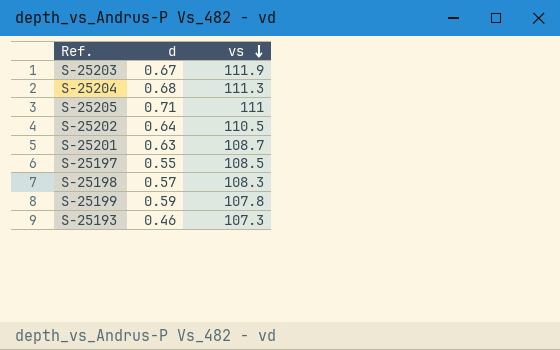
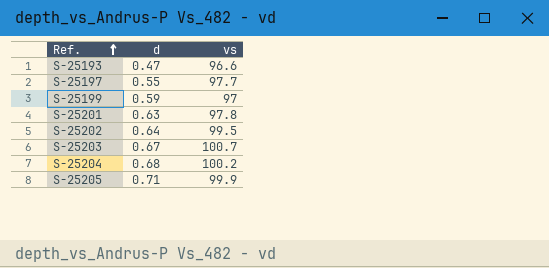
row order: vs descending -> Ref. ascending
row S-25198: 0.57 | 108.3 -> none
S-25193 | d: 0.46 -> 0.47
S-25193 | vs: 107.3 -> 96.6
S-25197 | vs: 108.5 -> 97.7
S-25199 | vs: 107.8 -> 97
S-25201 | vs: 108.7 -> 97.8
S-25202 | vs: 110.5 -> 99.5
S-25203 | vs: 111.9 -> 100.7
S-25204 | vs: 111.3 -> 100.2
S-25205 | vs: 111 -> 99.9

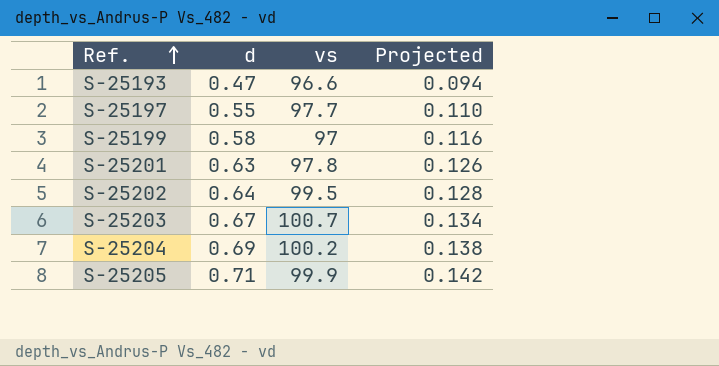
column Projected | formula: none -> [d] * 0.2
S-25199 | d: 0.59 -> 0.58
S-25204 | d: 0.68 -> 0.69

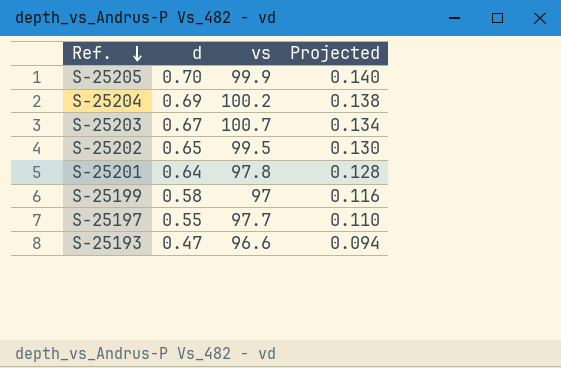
row order: Ref. ascending -> Ref. descending
S-25205 | d: 0.71 -> 0.70
S-25205 | Projected: 0.142 -> 0.140
S-25202 | d: 0.64 -> 0.65
S-25202 | Projected: 0.128 -> 0.130
S-25201 | d: 0.63 -> 0.64
S-25201 | Projected: 0.126 -> 0.128

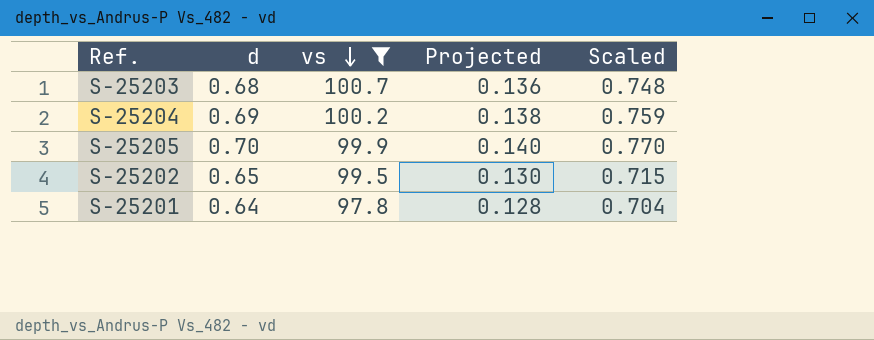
filter: none -> vs >= 97.8
row order: Ref. descending -> vs descending
column Scaled | formula: none -> [d] * 1.1
S-25203 | d: 0.67 -> 0.68
S-25203 | Projected: 0.134 -> 0.136

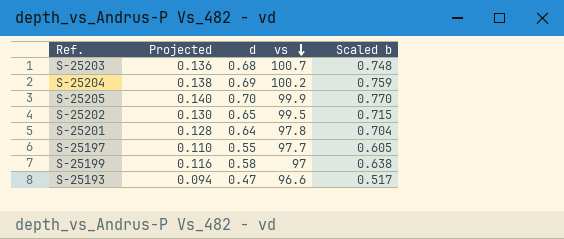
filter: vs >= 97.8 -> none
column Projected | position: 4 -> 2
column name: Scaled -> Scaled b

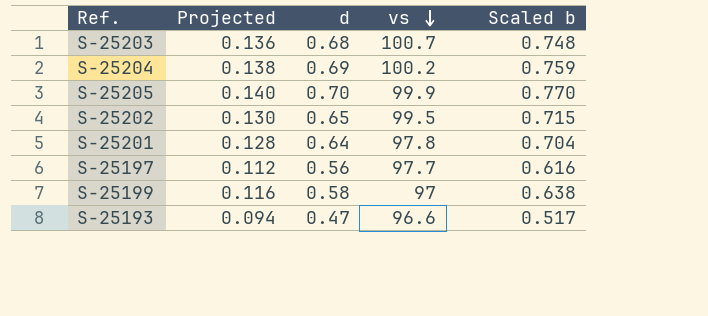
S-25197 | Projected: 0.110 -> 0.112
S-25197 | d: 0.55 -> 0.56
S-25197 | Scaled b: 0.605 -> 0.616

